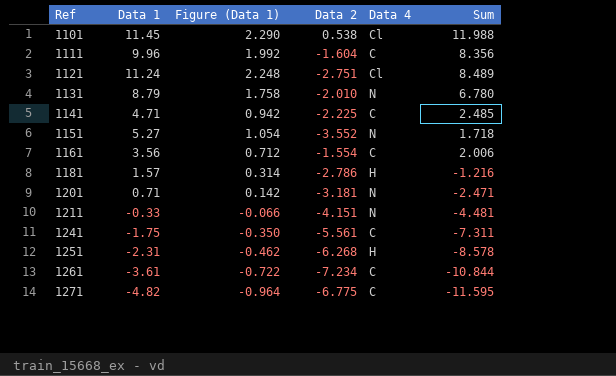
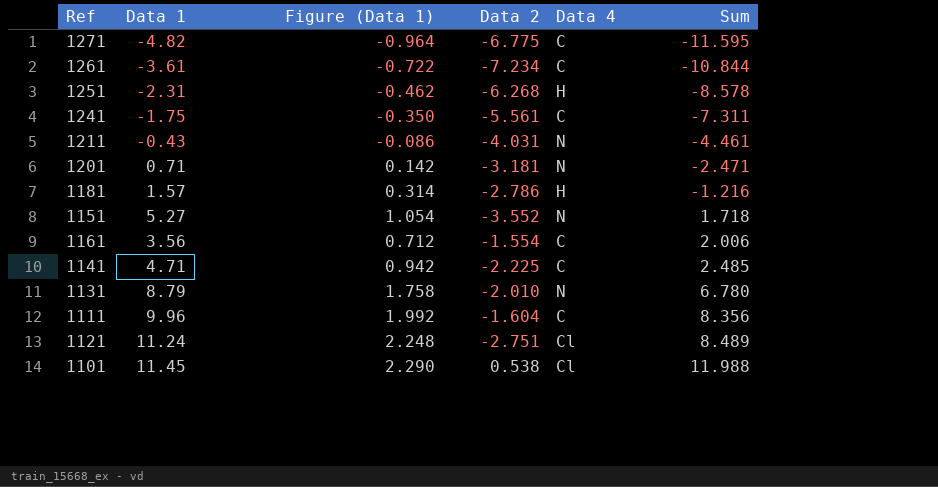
row order: Ref ascending -> Sum ascending
1211 | Data 1: -0.33 -> -0.43
1211 | Figure (Data 1): -0.066 -> -0.086
1211 | Data 2: -4.151 -> -4.031
1211 | Sum: -4.481 -> -4.461

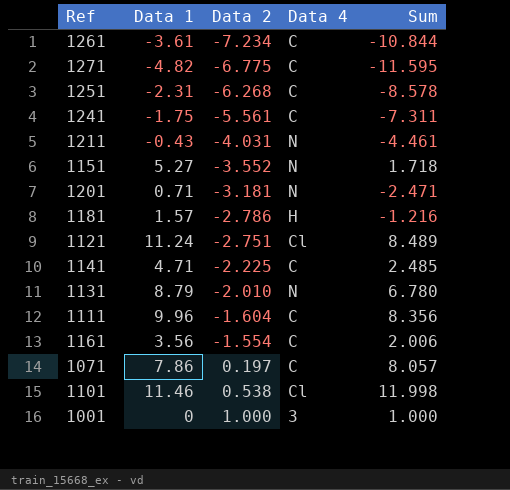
row order: Sum ascending -> Data 2 ascending
column Figure (Data 1) | formula: [Data 1] * 0.2 -> none
1251 | Data 4: H -> C
row 1071: none -> 7.86 | 0.197 | C | 8.057
1101 | Data 1: 11.45 -> 11.46
1101 | Sum: 11.988 -> 11.998
row 1001: none -> 0 | 1.000 | 3 | 1.000

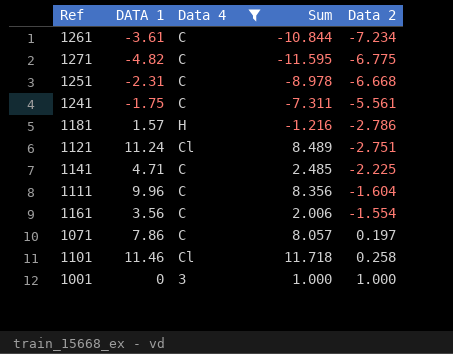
filter: none -> Data 4 != N
column name: Data 1 -> DATA 1
column Data 2 | position: 3 -> 5
1251 | Sum: -8.578 -> -8.978
1251 | Data 2: -6.268 -> -6.668
1101 | Sum: 11.998 -> 11.718
1101 | Data 2: 0.538 -> 0.258

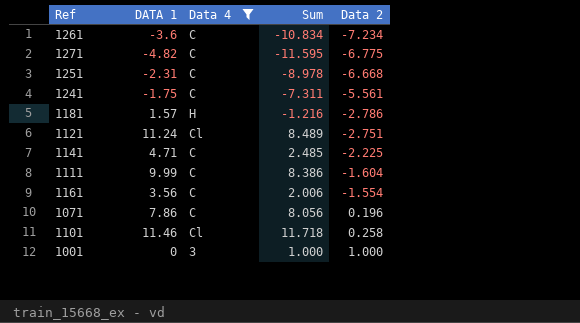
1261 | DATA 1: -3.61 -> -3.6
1261 | Sum: -10.844 -> -10.834
1111 | DATA 1: 9.96 -> 9.99
1111 | Sum: 8.356 -> 8.386
1071 | Sum: 8.057 -> 8.056
1071 | Data 2: 0.197 -> 0.196

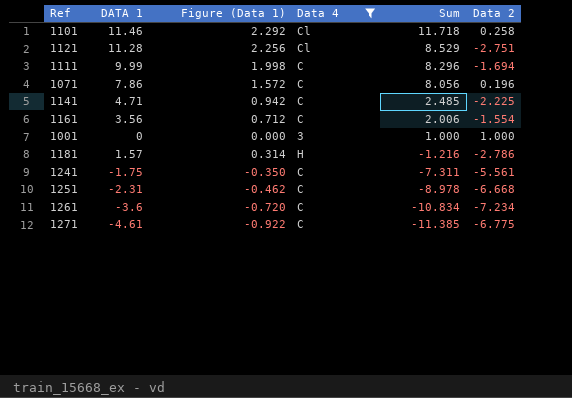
row order: Data 2 ascending -> Sum descending
column Figure (Data 1) | formula: none -> [DATA 1] * 0.2
1121 | DATA 1: 11.24 -> 11.28
1121 | Sum: 8.489 -> 8.529
1111 | Sum: 8.386 -> 8.296
1111 | Data 2: -1.604 -> -1.694
1271 | DATA 1: -4.82 -> -4.61
1271 | Sum: -11.595 -> -11.385

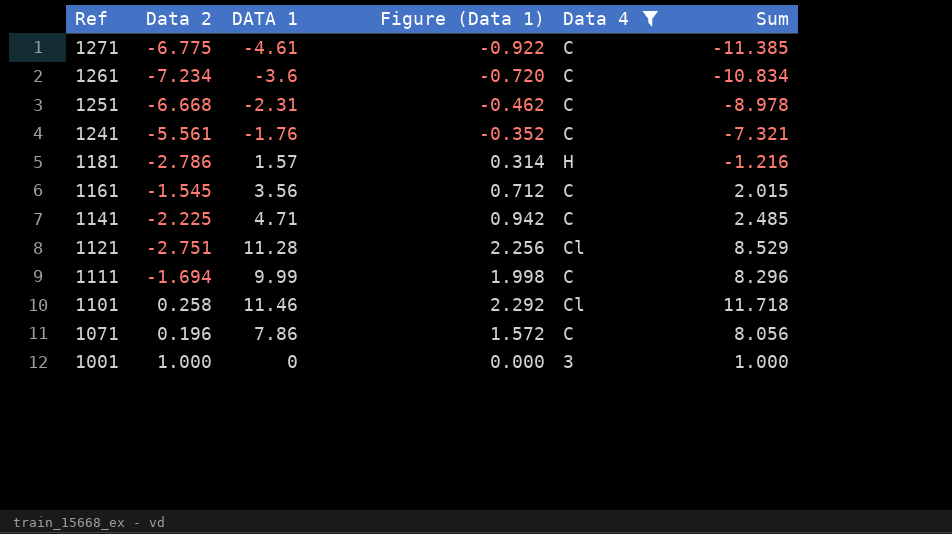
row order: Sum descending -> Ref descending
column Data 2 | position: 6 -> 2
1241 | DATA 1: -1.75 -> -1.76
1241 | Figure (Data 1): -0.350 -> -0.352
1241 | Sum: -7.311 -> -7.321
1161 | Data 2: -1.554 -> -1.545
1161 | Sum: 2.006 -> 2.015

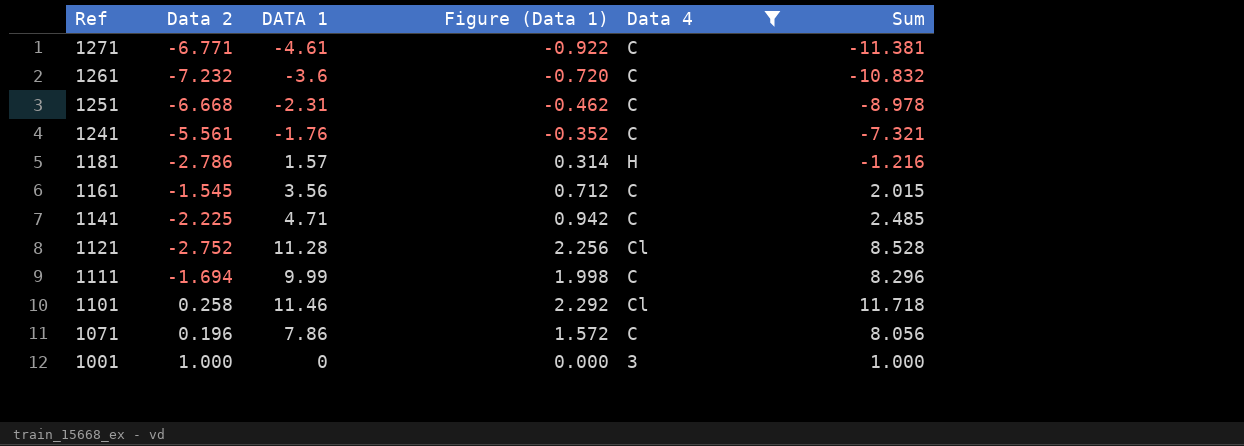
1271 | Data 2: -6.775 -> -6.771
1271 | Sum: -11.385 -> -11.381
1261 | Data 2: -7.234 -> -7.232
1261 | Sum: -10.834 -> -10.832
1121 | Data 2: -2.751 -> -2.752
1121 | Sum: 8.529 -> 8.528

